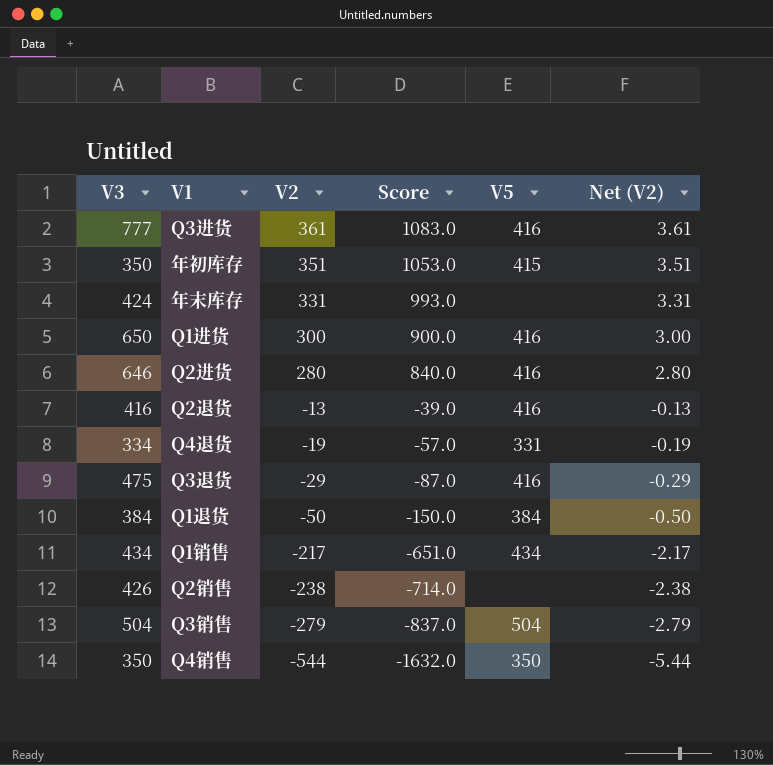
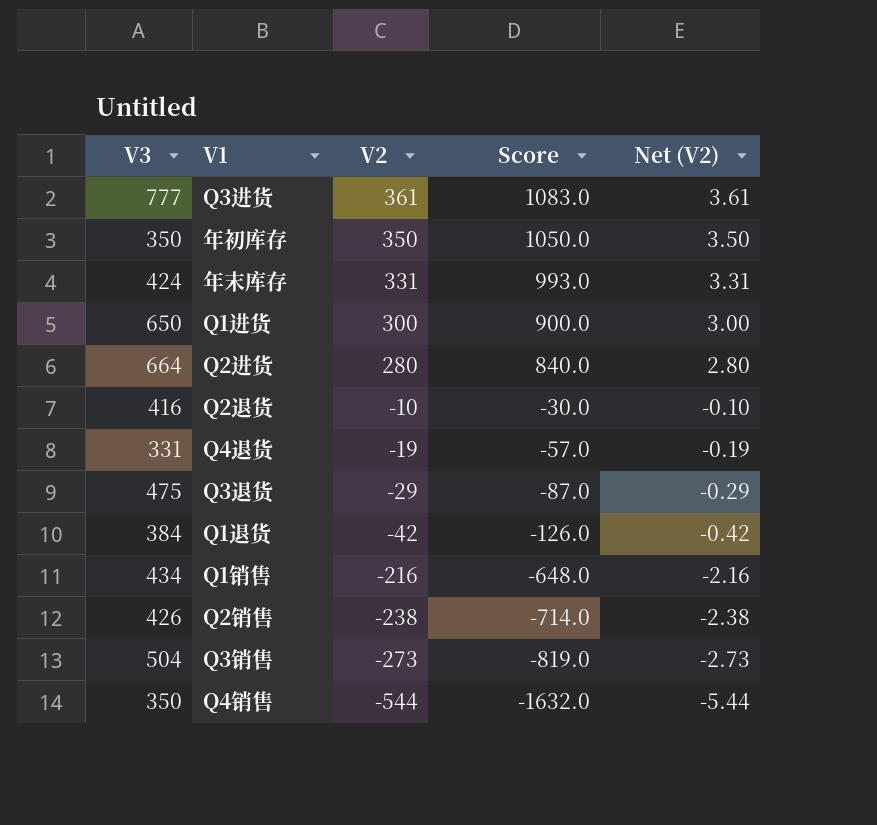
column V5 | position: 5 -> none
年初库存 | V2: 351 -> 350
年初库存 | Score: 1053.0 -> 1050.0
年初库存 | Net (V2): 3.51 -> 3.50
Q2进货 | V3: 646 -> 664
Q2退货 | V2: -13 -> -10
Q2退货 | Score: -39.0 -> -30.0
Q2退货 | Net (V2): -0.13 -> -0.10
Q4退货 | V3: 334 -> 331
Q1退货 | V2: -50 -> -42
Q1退货 | Score: -150.0 -> -126.0
Q1退货 | Net (V2): -0.50 -> -0.42
Q1销售 | V2: -217 -> -216
Q1销售 | Score: -651.0 -> -648.0
Q1销售 | Net (V2): -2.17 -> -2.16
Q3销售 | V2: -279 -> -273
Q3销售 | Score: -837.0 -> -819.0
Q3销售 | Net (V2): -2.79 -> -2.73

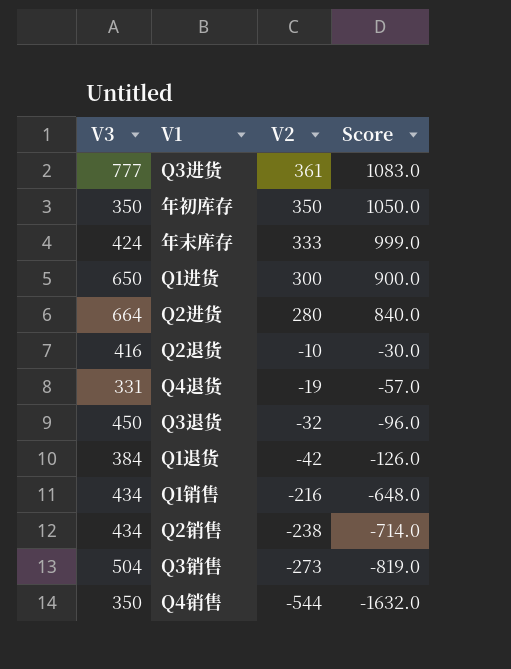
column Net (V2) | formula: [V2] * 0.01 -> none
年末库存 | V2: 331 -> 333
年末库存 | Score: 993.0 -> 999.0
Q3退货 | V3: 475 -> 450
Q3退货 | V2: -29 -> -32
Q3退货 | Score: -87.0 -> -96.0
Q2销售 | V3: 426 -> 434

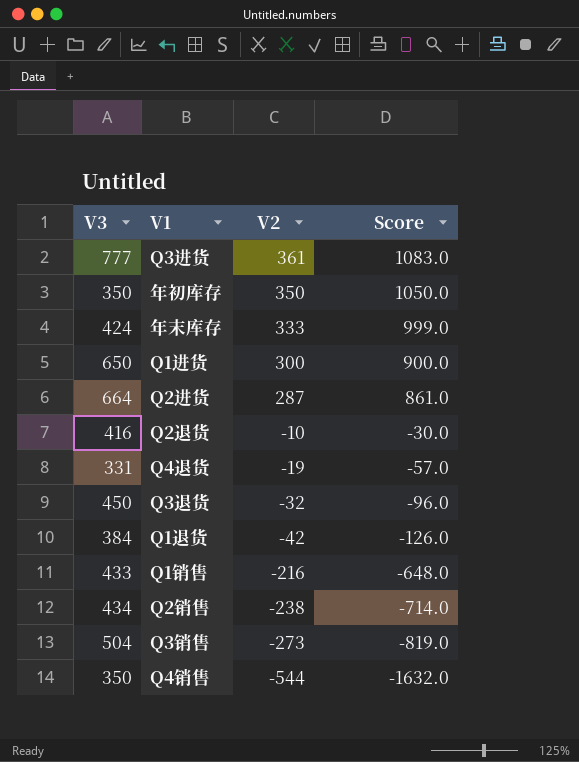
Q2进货 | V2: 280 -> 287
Q2进货 | Score: 840.0 -> 861.0
Q1销售 | V3: 434 -> 433

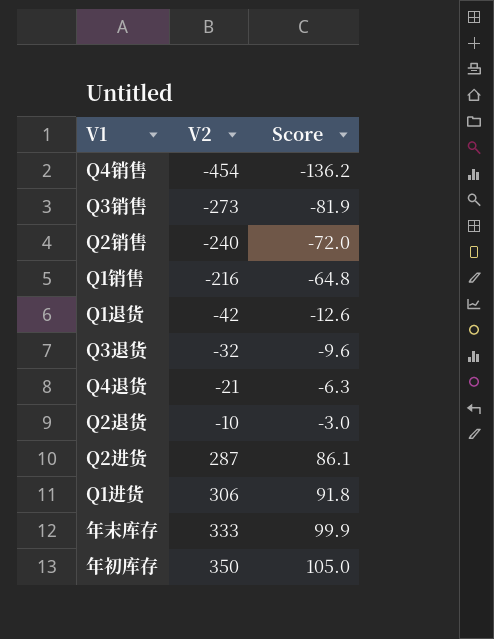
row order: V2 descending -> V2 ascending
column V3 | position: 1 -> none
column Score | formula: [V2] * 3 -> [V2] * 0.3
row Q3进货: 777 | 361 | 1083.0 -> none
Q4销售 | V2: -544 -> -454
Q2销售 | V2: -238 -> -240
Q4退货 | V2: -19 -> -21
Q1进货 | V2: 300 -> 306

